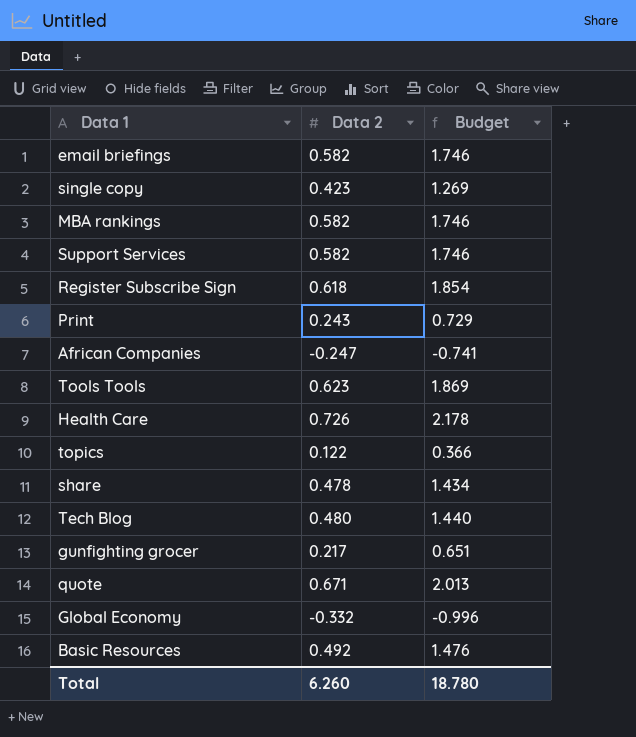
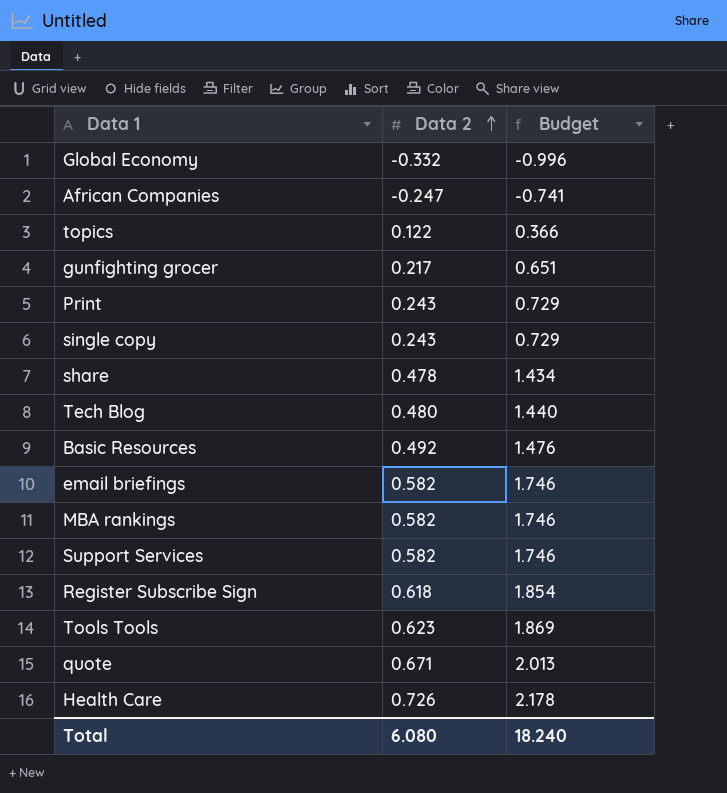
row order: none -> Data 2 ascending
single copy | Data 2: 0.423 -> 0.243
single copy | Budget: 1.269 -> 0.729
Total | Data 2: 6.260 -> 6.080
Total | Budget: 18.780 -> 18.240

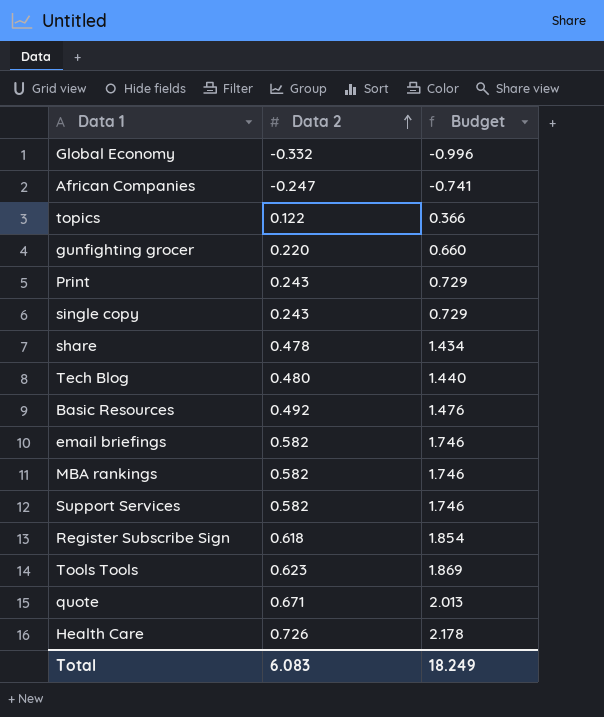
gunfighting grocer | Data 2: 0.217 -> 0.220
gunfighting grocer | Budget: 0.651 -> 0.660
Total | Data 2: 6.080 -> 6.083
Total | Budget: 18.240 -> 18.249

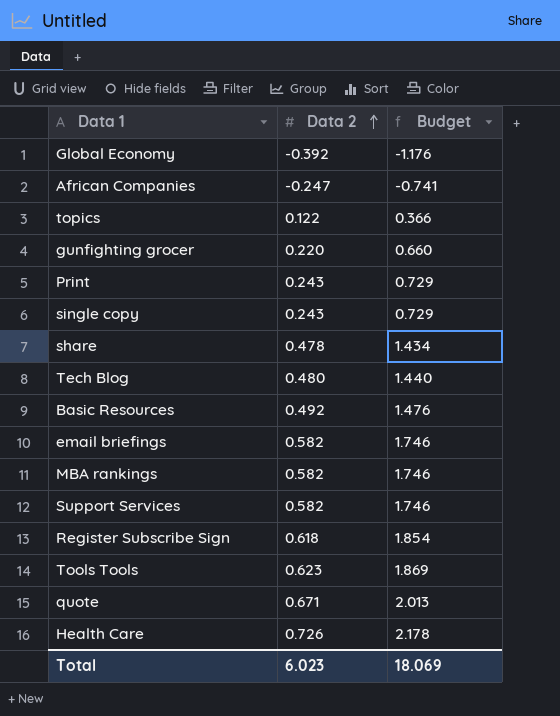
Global Economy | Data 2: -0.332 -> -0.392
Global Economy | Budget: -0.996 -> -1.176
Total | Data 2: 6.083 -> 6.023
Total | Budget: 18.249 -> 18.069

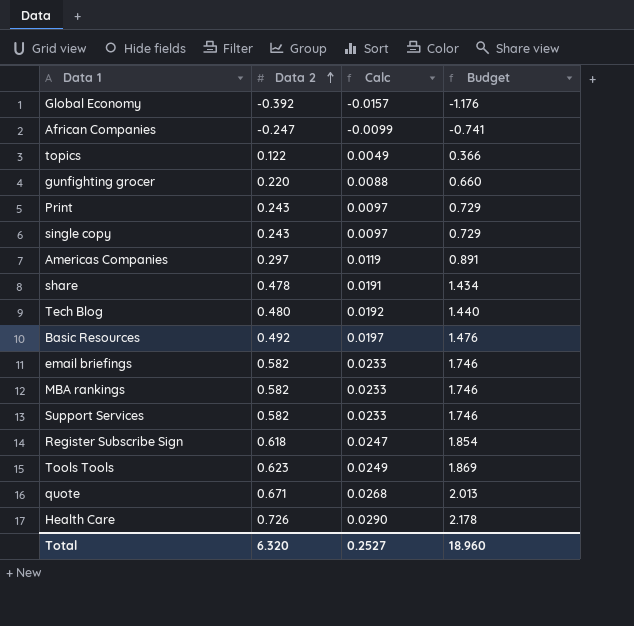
column Calc | formula: none -> [Data 2] * 0.04
row Americas Companies: none -> 0.297 | 0.0119 | 0.891
Total | Data 2: 6.023 -> 6.320
Total | Budget: 18.069 -> 18.960

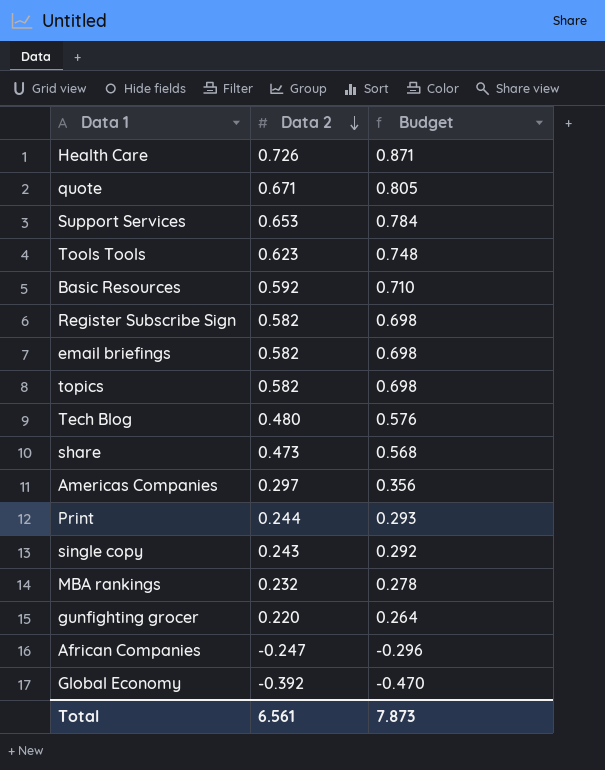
row order: Data 2 ascending -> Data 2 descending
column Calc | formula: [Data 2] * 0.04 -> none
column Budget | formula: [Data 2] * 3 -> [Data 2] * 1.2
Support Services | Data 2: 0.582 -> 0.653
Basic Resources | Data 2: 0.492 -> 0.592
Register Subscribe Sign | Data 2: 0.618 -> 0.582
topics | Data 2: 0.122 -> 0.582
share | Data 2: 0.478 -> 0.473
Print | Data 2: 0.243 -> 0.244
MBA rankings | Data 2: 0.582 -> 0.232
Total | Data 2: 6.320 -> 6.561
Total | Budget: 18.960 -> 7.873

